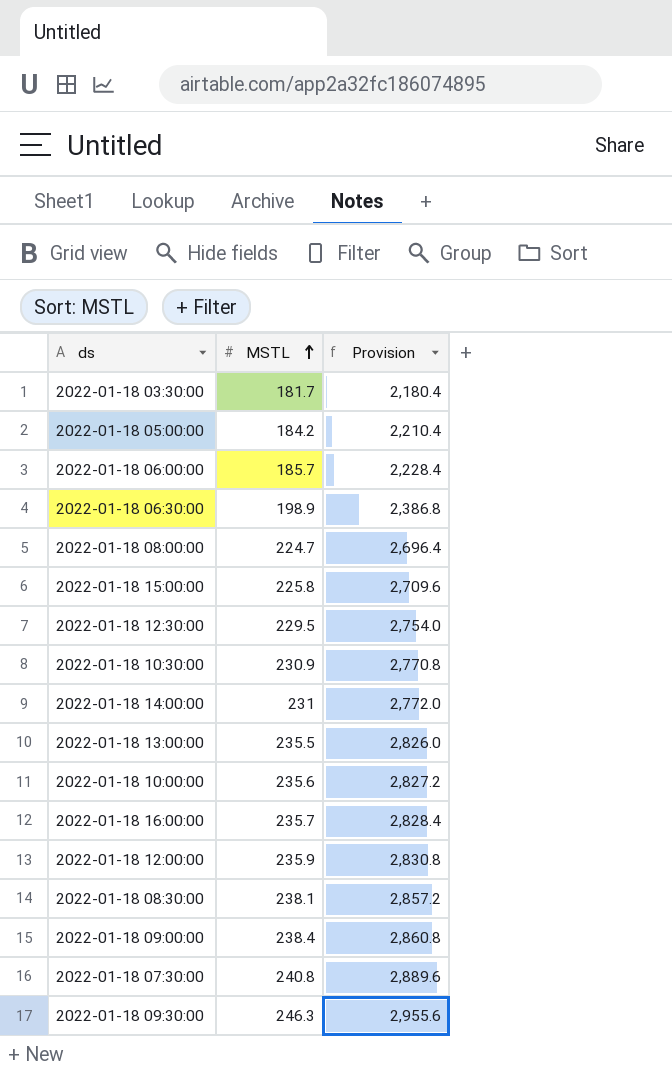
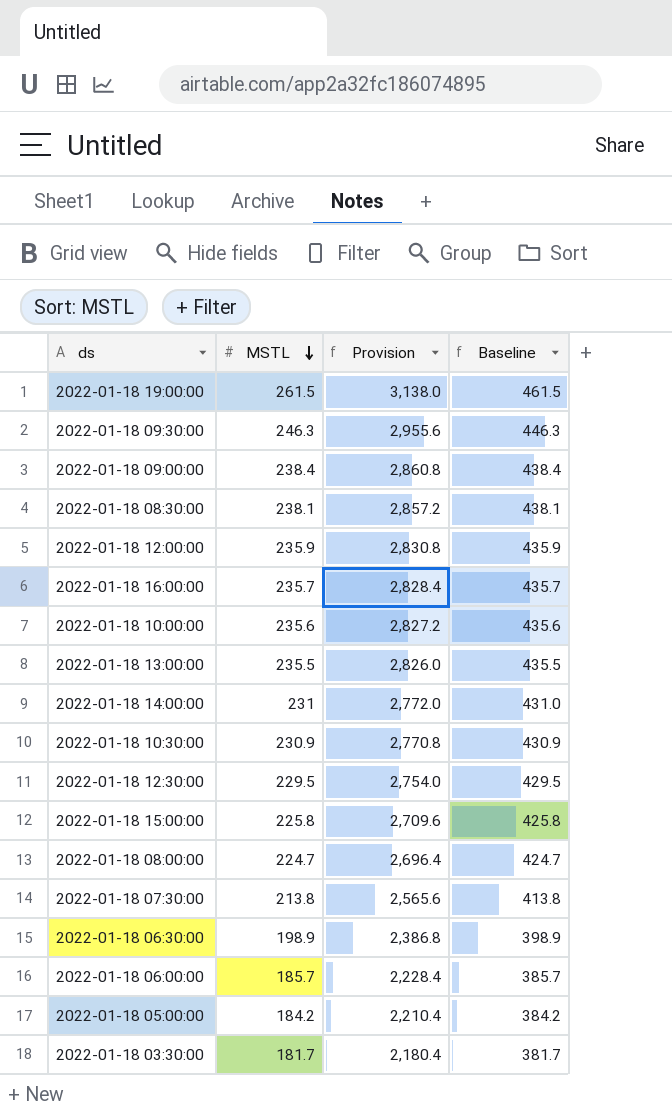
row order: MSTL ascending -> MSTL descending
column Baseline | formula: none -> [MSTL] + 200
row 2022-01-18 19:00:00: none -> 261.5 | 3,138.0 | 461.5
2022-01-18 07:30:00 | MSTL: 240.8 -> 213.8
2022-01-18 07:30:00 | Provision: 2,889.6 -> 2,565.6

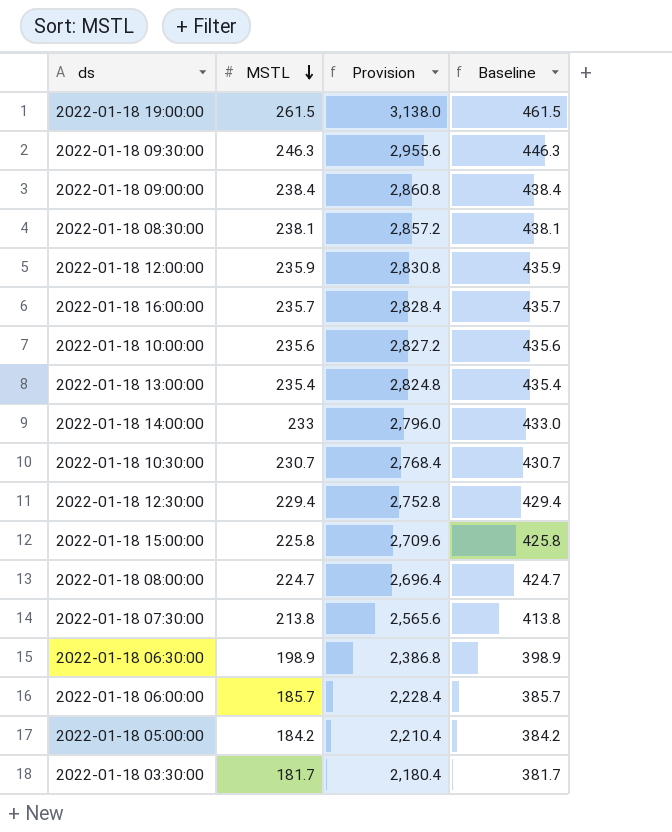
2022-01-18 13:00:00 | MSTL: 235.5 -> 235.4
2022-01-18 13:00:00 | Provision: 2,826.0 -> 2,824.8
2022-01-18 13:00:00 | Baseline: 435.5 -> 435.4
2022-01-18 14:00:00 | MSTL: 231 -> 233
2022-01-18 14:00:00 | Provision: 2,772.0 -> 2,796.0
2022-01-18 14:00:00 | Baseline: 431.0 -> 433.0
2022-01-18 10:30:00 | MSTL: 230.9 -> 230.7
2022-01-18 10:30:00 | Provision: 2,770.8 -> 2,768.4
2022-01-18 10:30:00 | Baseline: 430.9 -> 430.7
2022-01-18 12:30:00 | MSTL: 229.5 -> 229.4
2022-01-18 12:30:00 | Provision: 2,754.0 -> 2,752.8
2022-01-18 12:30:00 | Baseline: 429.5 -> 429.4

